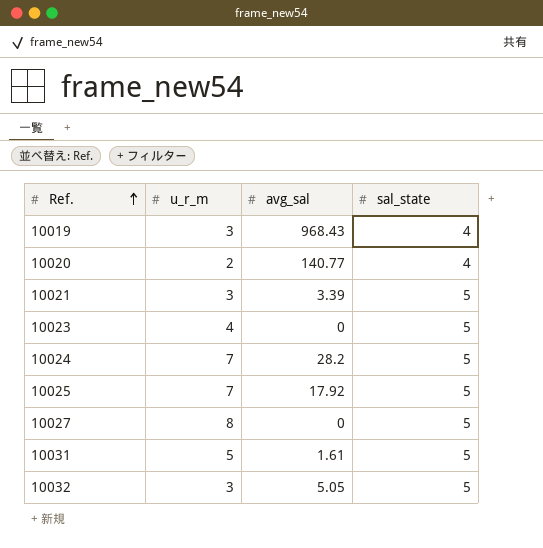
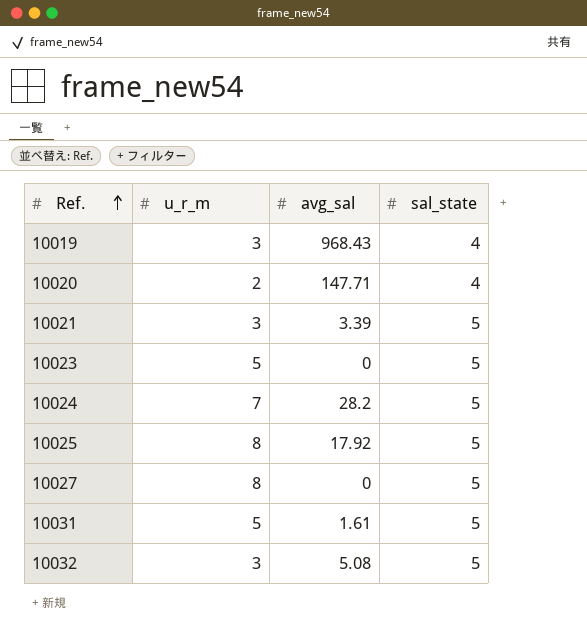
10020 | avg_sal: 140.77 -> 147.71
10023 | u_r_m: 4 -> 5
10025 | u_r_m: 7 -> 8
10032 | avg_sal: 5.05 -> 5.08

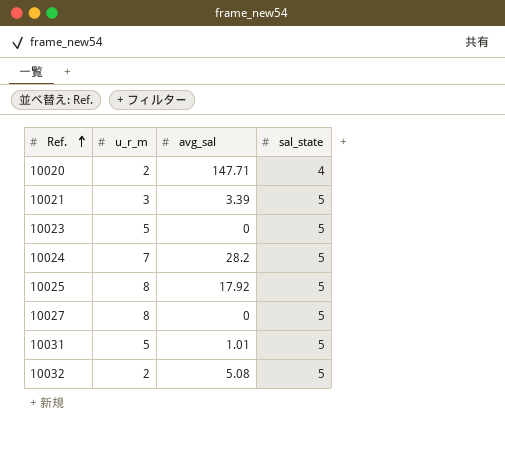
row 10019: 3 | 968.43 | 4 -> none
10031 | avg_sal: 1.61 -> 1.01
10032 | u_r_m: 3 -> 2

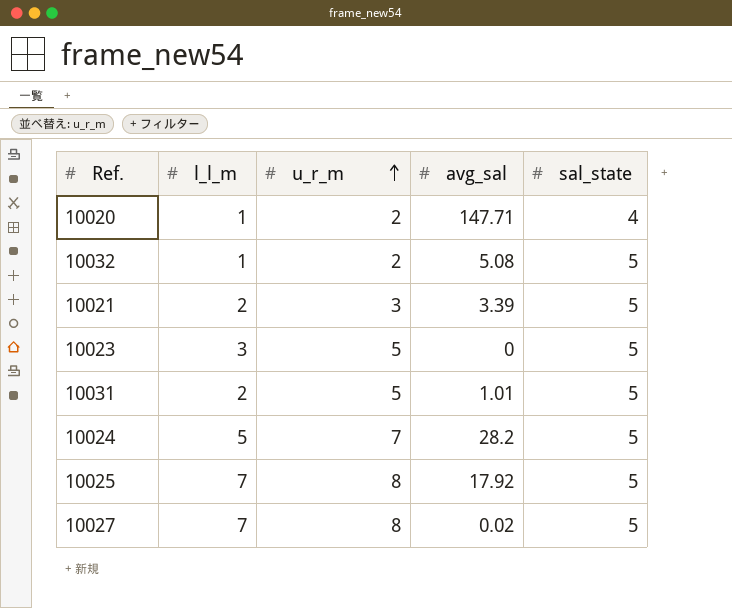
row order: Ref. ascending -> u_r_m ascending
column l_l_m | position: none -> 2
10027 | avg_sal: 0 -> 0.02

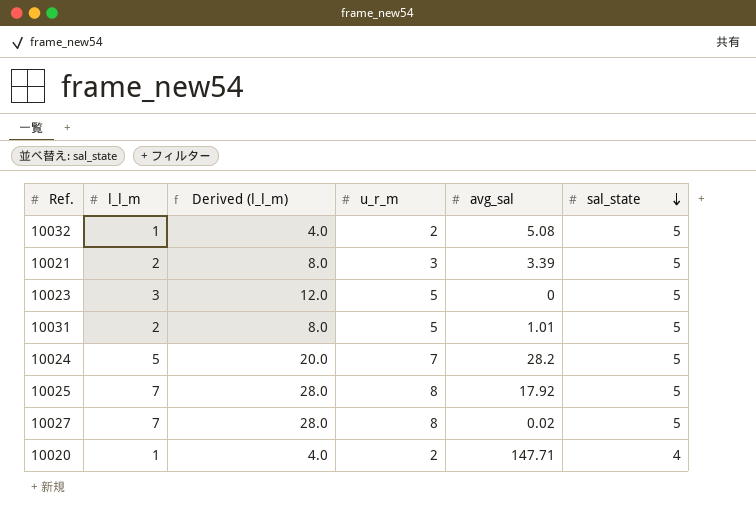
row order: u_r_m ascending -> sal_state descending
column Derived (l_l_m) | formula: none -> [l_l_m] * 4

